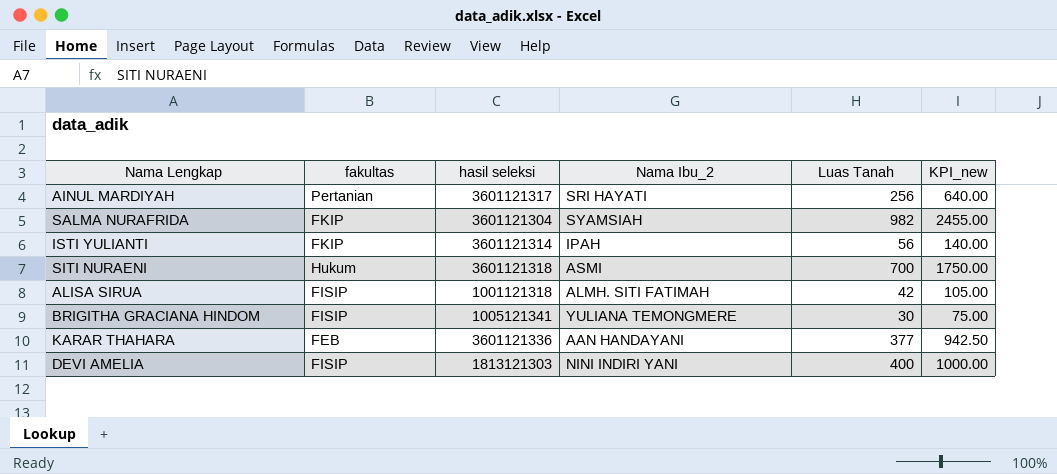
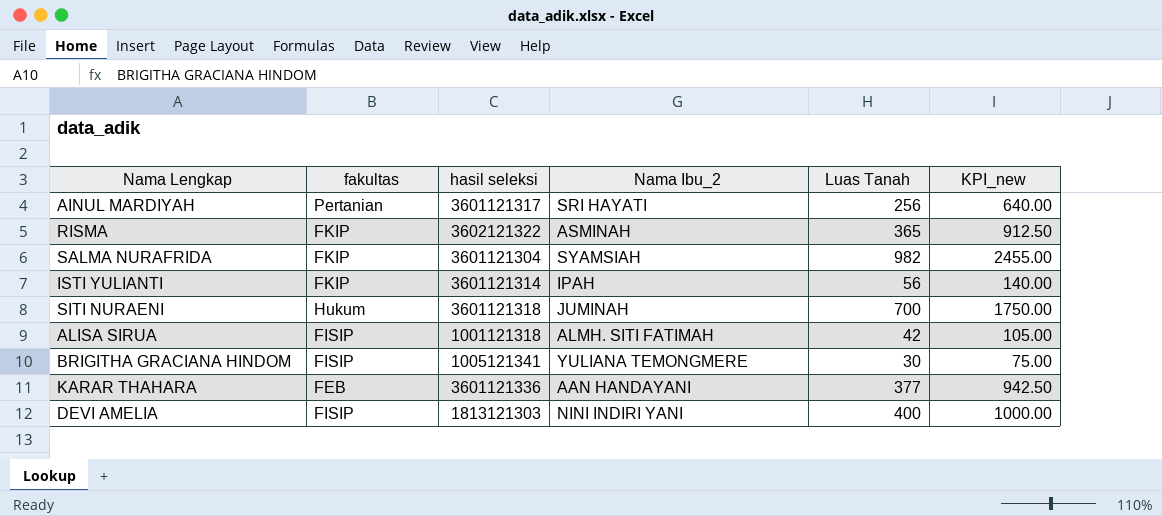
row RISMA: none -> FKIP | 3602121322 | ASMINAH | 365 | 912.50
SITI NURAENI | Nama Ibu_2: ASMI -> JUMINAH

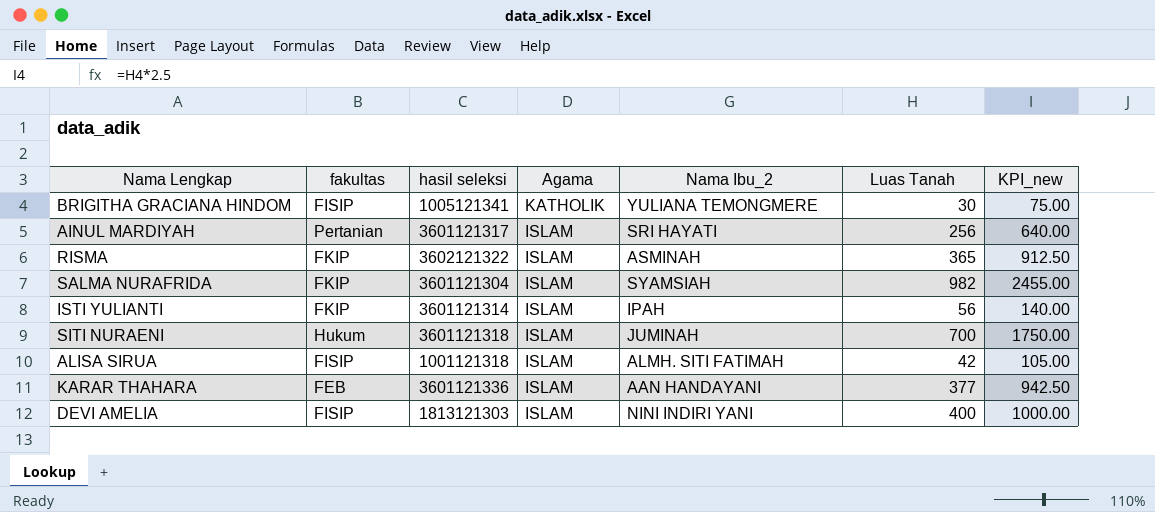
row order: none -> Agama descending
column Agama | position: none -> 4

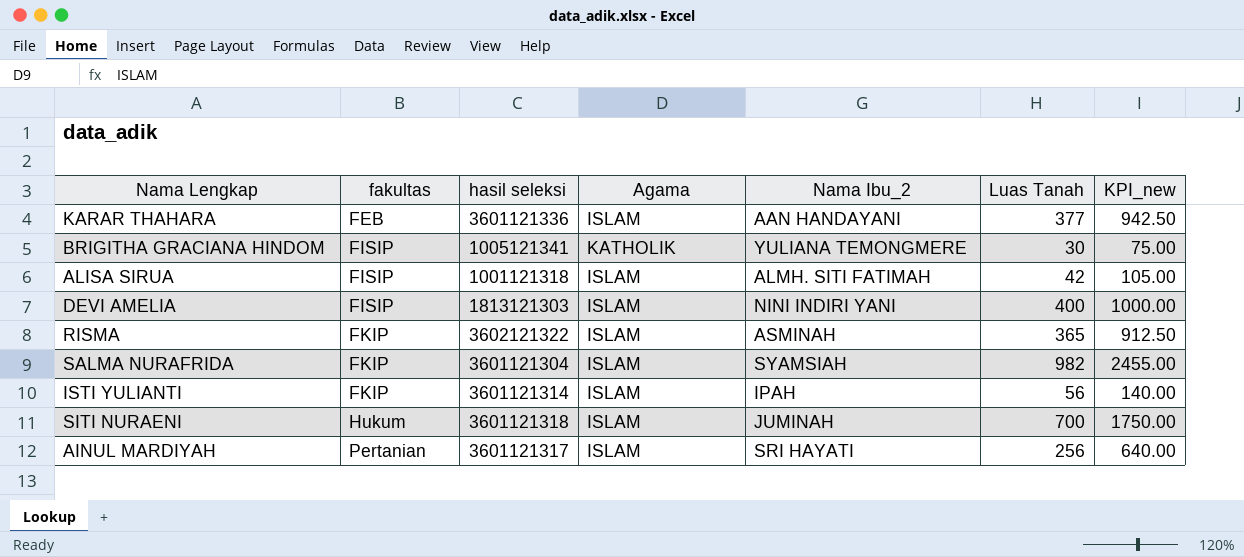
row order: Agama descending -> fakultas ascending

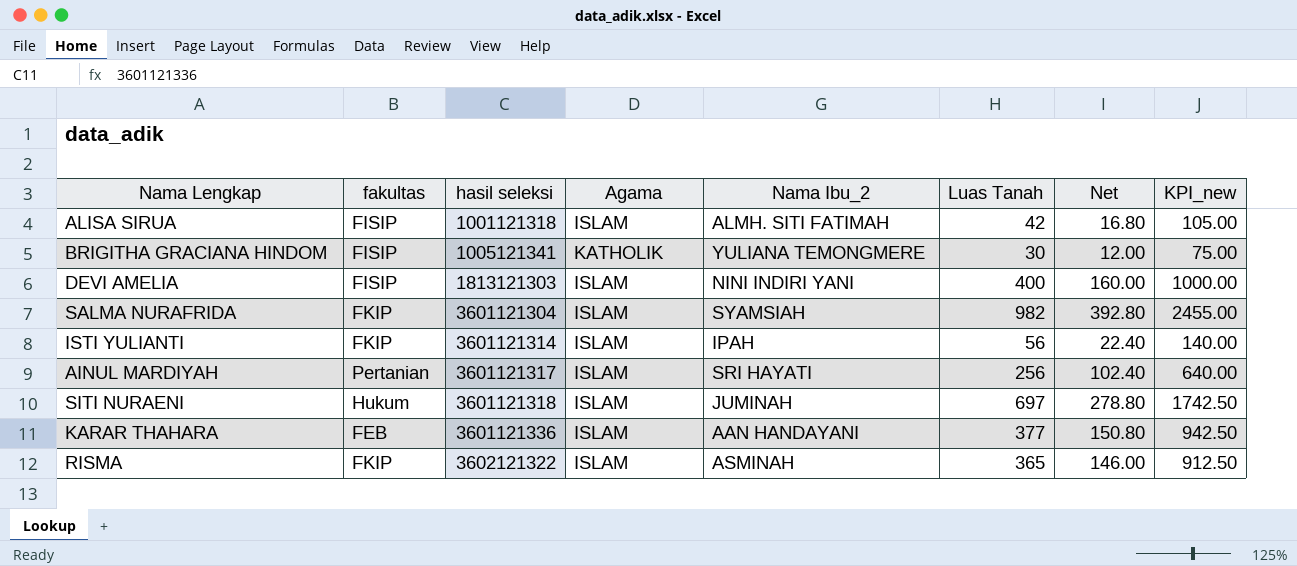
row order: fakultas ascending -> hasil seleksi ascending
column Net | formula: none -> [Luas Tanah] * 0.4
SITI NURAENI | Luas Tanah: 700 -> 697
SITI NURAENI | KPI_new: 1750.00 -> 1742.50

